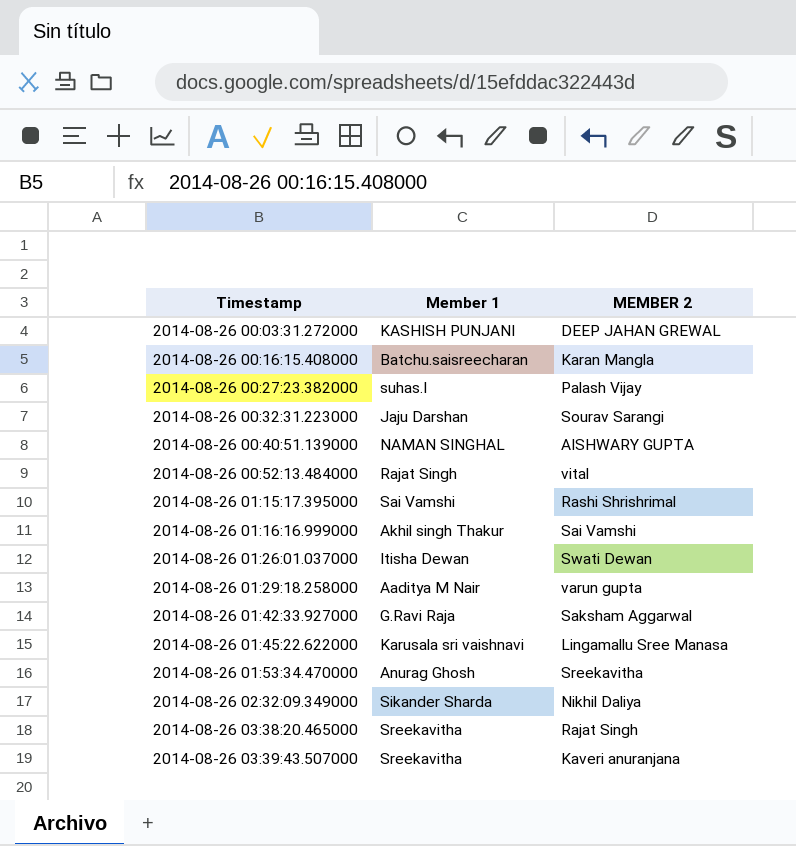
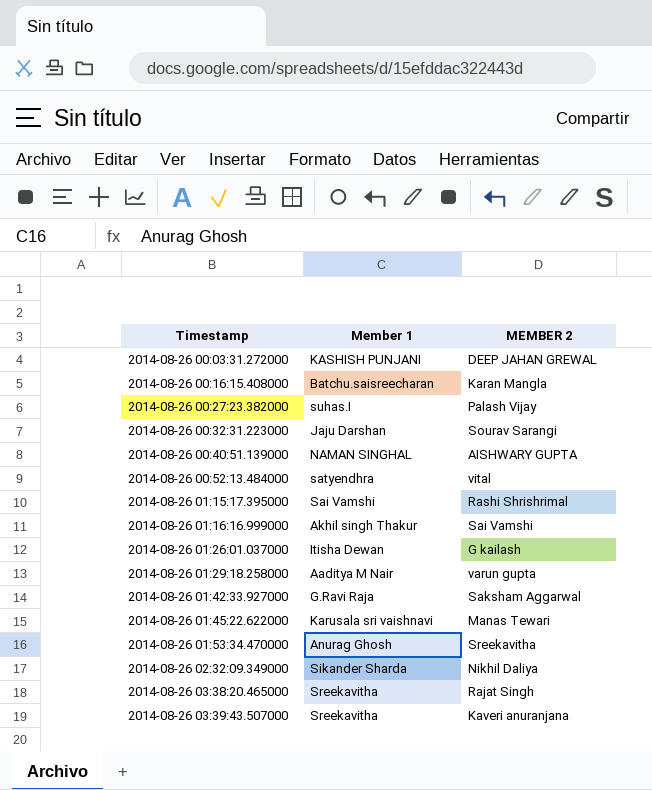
2014-08-26 00:52:13.484000 | Member 1: Rajat Singh -> satyendhra
2014-08-26 01:26:01.037000 | MEMBER 2: Swati Dewan -> G kailash
2014-08-26 01:45:22.622000 | MEMBER 2: Lingamallu Sree Manasa -> Manas Tewari

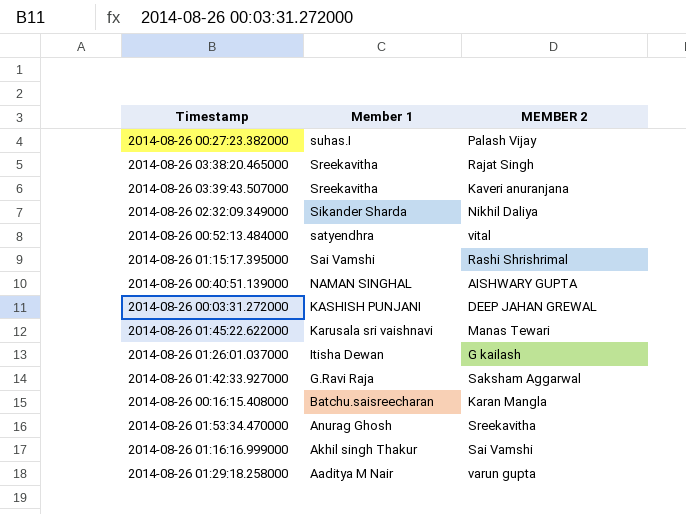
row order: Timestamp ascending -> Member 1 descending
row 2014-08-26 00:32:31.223000: Jaju Darshan | Sourav Sarangi -> none

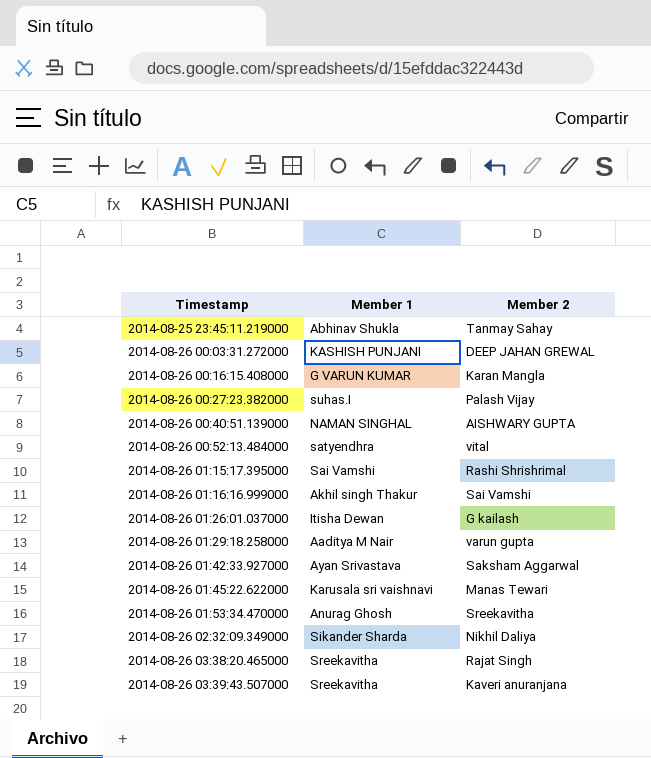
row order: Member 1 descending -> Timestamp ascending
column name: MEMBER 2 -> Member 2
row 2014-08-25 23:45:11.219000: none -> Abhinav Shukla | Tanmay Sahay
2014-08-26 00:16:15.408000 | Member 1: Batchu.saisreecharan -> G VARUN KUMAR
2014-08-26 01:42:33.927000 | Member 1: G.Ravi Raja -> Ayan Srivastava

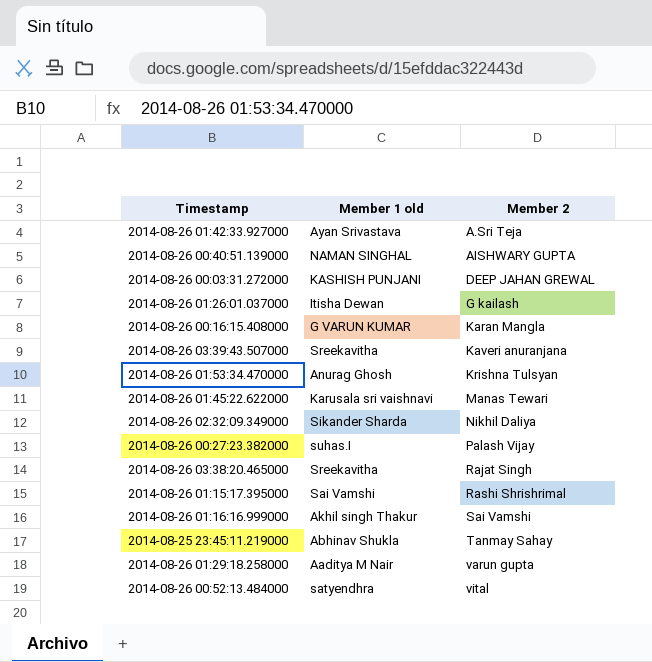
row order: Timestamp ascending -> Member 2 ascending
column name: Member 1 -> Member 1 old
2014-08-26 01:42:33.927000 | Member 2: Saksham Aggarwal -> A.Sri Teja
2014-08-26 01:53:34.470000 | Member 2: Sreekavitha -> Krishna Tulsyan

